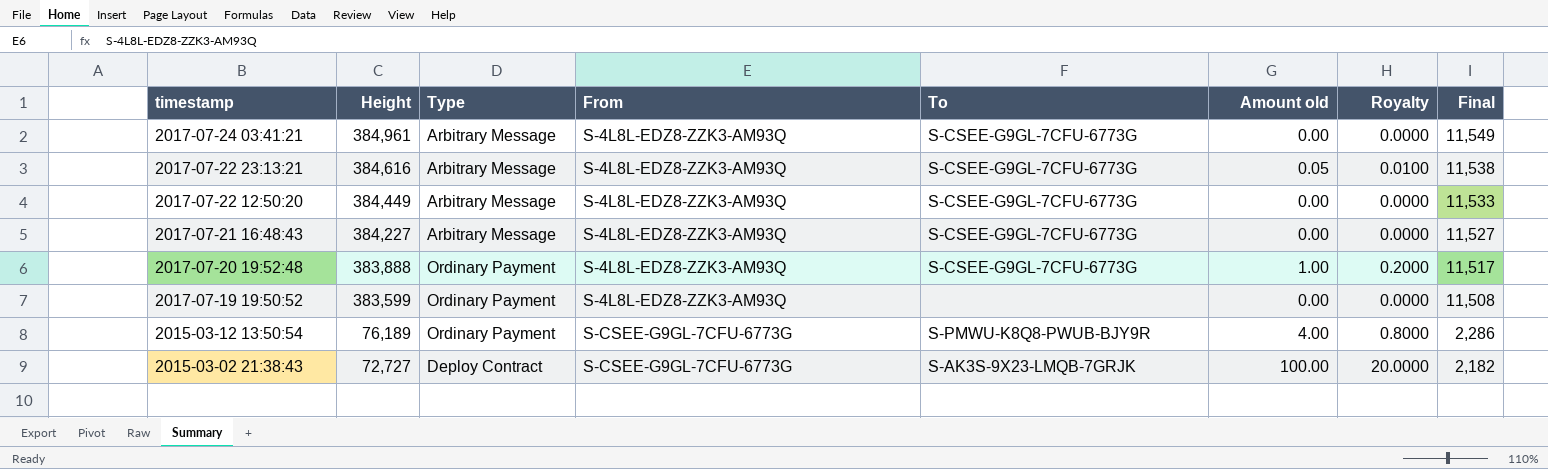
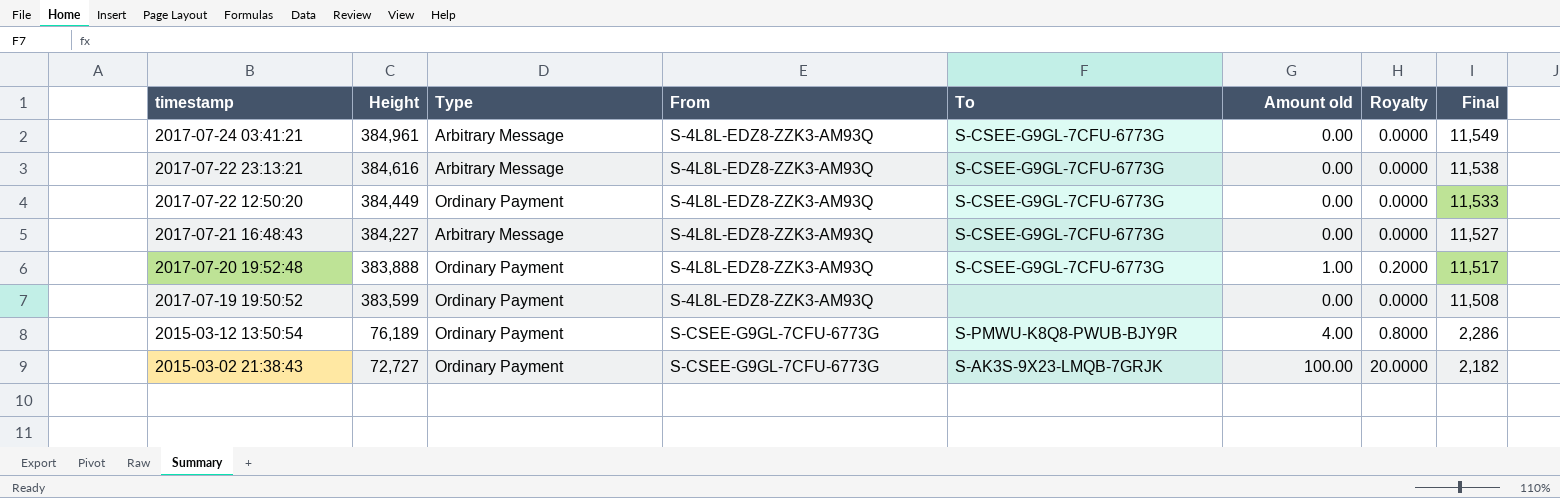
2017-07-22 23:13:21 | Amount old: 0.05 -> 0.00
2017-07-22 23:13:21 | Royalty: 0.0100 -> 0.0000
2017-07-22 12:50:20 | Type: Arbitrary Message -> Ordinary Payment
2015-03-02 21:38:43 | Type: Deploy Contract -> Ordinary Payment

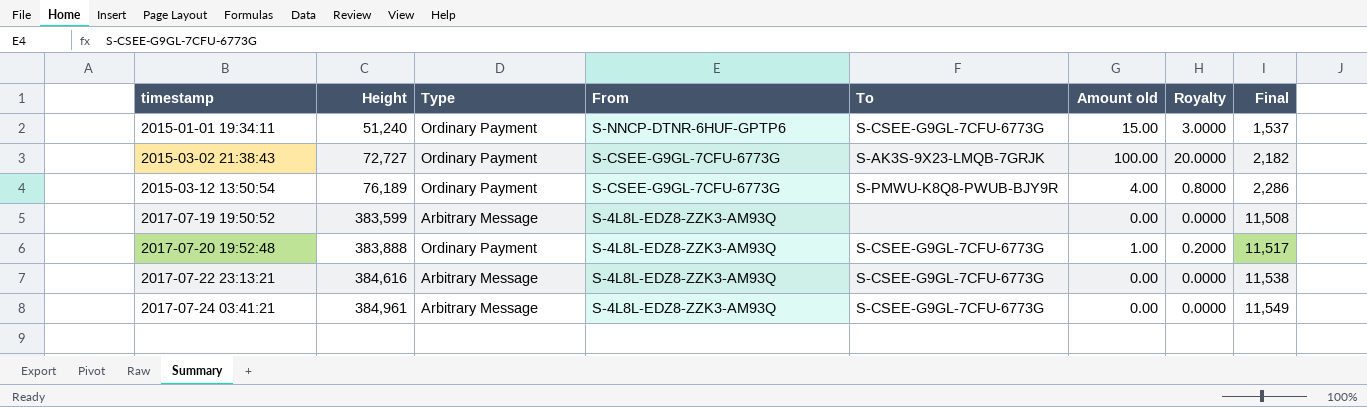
row order: timestamp descending -> timestamp ascending
row 2017-07-22 12:50:20: 384,449 | Ordinary Payment | S-4L8L-EDZ8-ZZK3-AM93Q | S-CSEE-G9GL-7CFU-6773G | 0.00 | 0.0000 | 11,533 -> none
row 2017-07-21 16:48:43: 384,227 | Arbitrary Message | S-4L8L-EDZ8-ZZK3-AM93Q | S-CSEE-G9GL-7CFU-6773G | 0.00 | 0.0000 | 11,527 -> none
row 2015-01-01 19:34:11: none -> 51,240 | Ordinary Payment | S-NNCP-DTNR-6HUF-GPTP6 | S-CSEE-G9GL-7CFU-6773G | 15.00 | 3.0000 | 1,537
2017-07-19 19:50:52 | Type: Ordinary Payment -> Arbitrary Message

